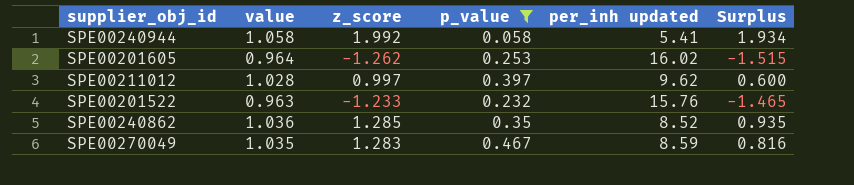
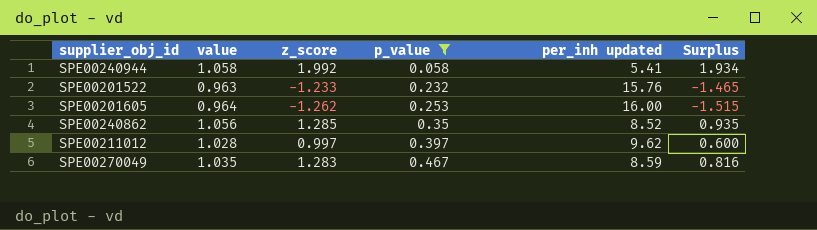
row order: none -> p_value ascending
SPE00201605 | per_inh updated: 16.02 -> 16.00
SPE00240862 | value: 1.036 -> 1.056

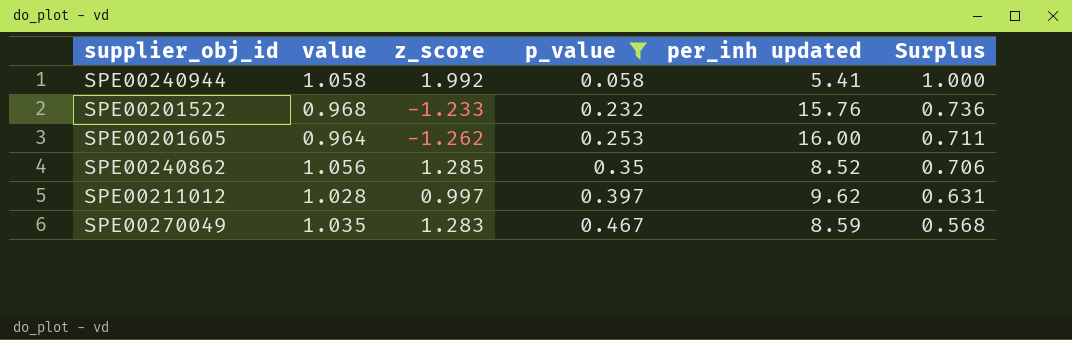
column Surplus | formula: [z_score] - [p_value] -> [value] - [p_value]
SPE00201522 | value: 0.963 -> 0.968

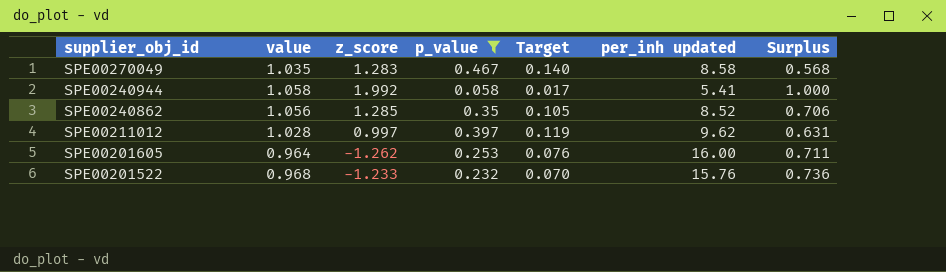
row order: p_value ascending -> supplier_obj_id descending
column Target | formula: none -> [p_value] * 0.3
SPE00270049 | per_inh updated: 8.59 -> 8.58

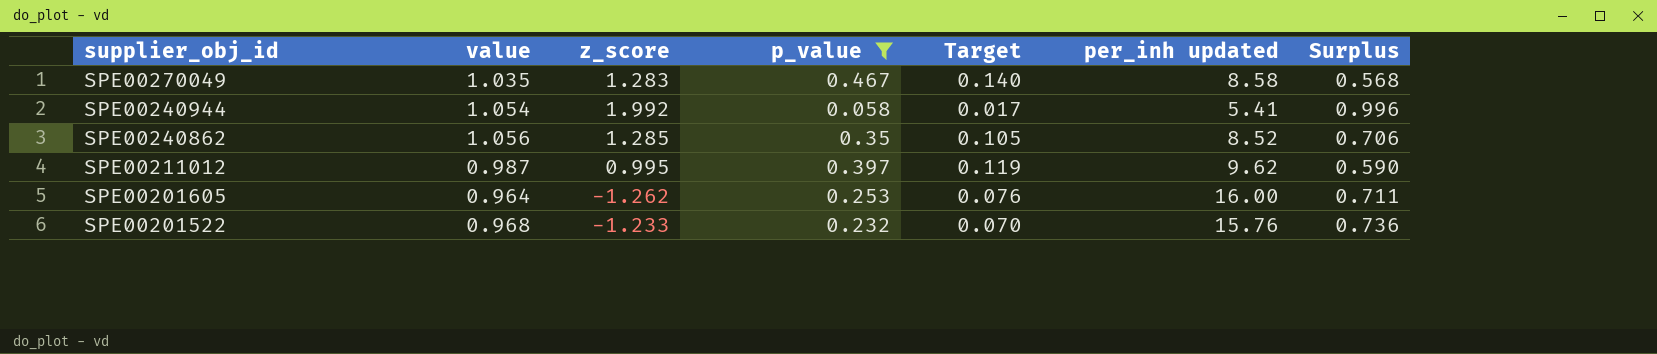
SPE00240944 | value: 1.058 -> 1.054
SPE00240944 | Surplus: 1.000 -> 0.996
SPE00211012 | value: 1.028 -> 0.987
SPE00211012 | z_score: 0.997 -> 0.995
SPE00211012 | Surplus: 0.631 -> 0.590

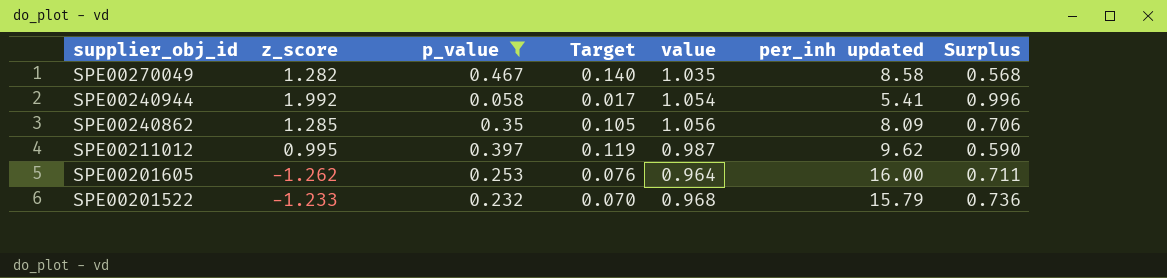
column value | position: 2 -> 5
SPE00270049 | z_score: 1.283 -> 1.282
SPE00240862 | per_inh updated: 8.52 -> 8.09
SPE00201522 | per_inh updated: 15.76 -> 15.79

